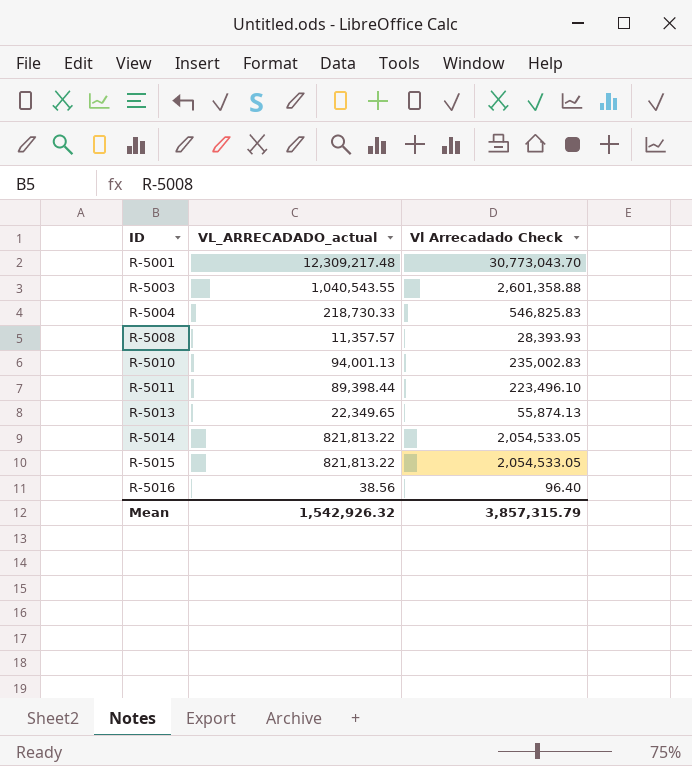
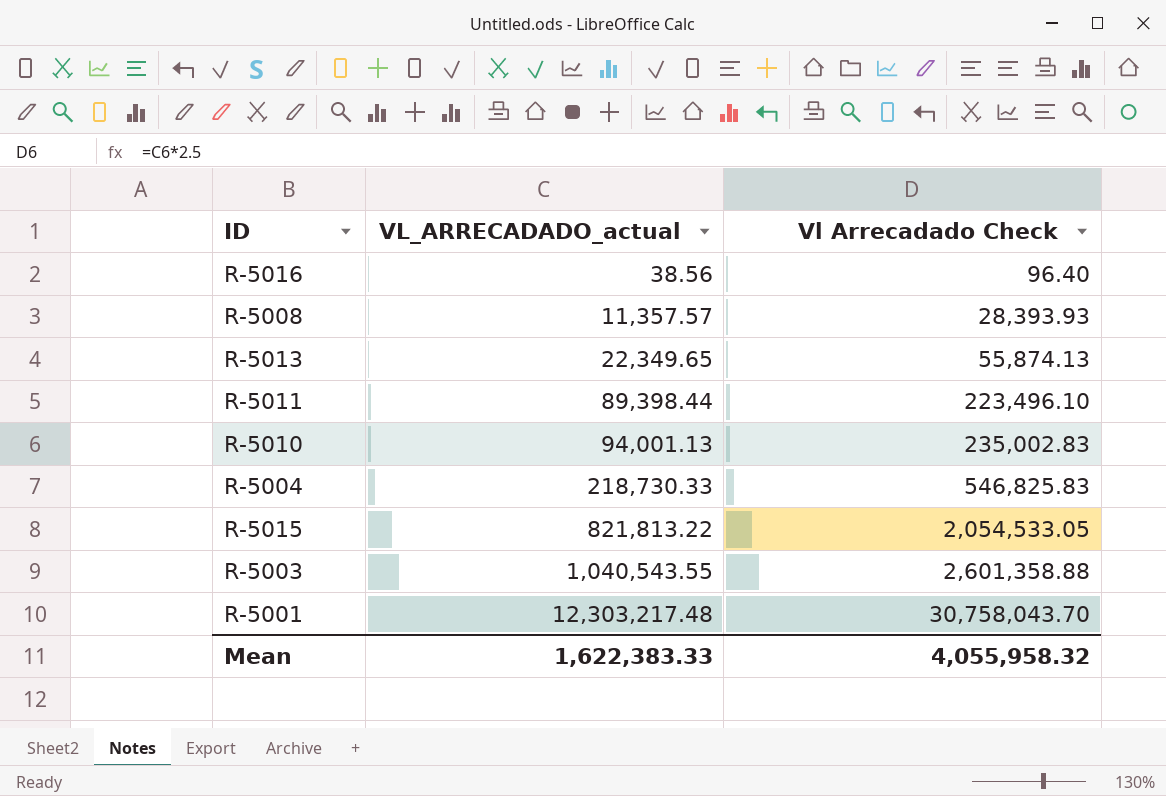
row order: ID ascending -> VL_ARRECADADO_actual ascending
row R-5014: 821,813.22 | 2,054,533.05 -> none
R-5001 | VL_ARRECADADO_actual: 12,309,217.48 -> 12,303,217.48
R-5001 | Vl Arrecadado Check: 30,773,043.70 -> 30,758,043.70
Mean | VL_ARRECADADO_actual: 1,542,926.32 -> 1,622,383.33
Mean | Vl Arrecadado Check: 3,857,315.79 -> 4,055,958.32

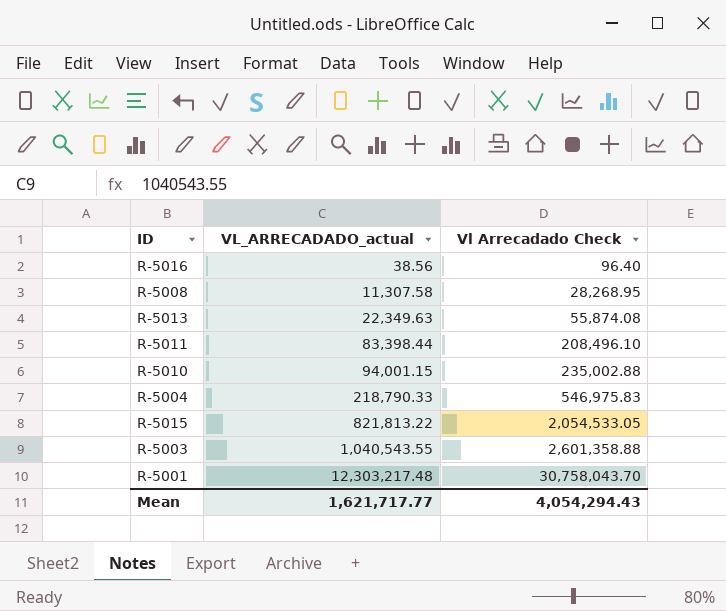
R-5008 | VL_ARRECADADO_actual: 11,357.57 -> 11,307.58
R-5008 | Vl Arrecadado Check: 28,393.93 -> 28,268.95
R-5013 | VL_ARRECADADO_actual: 22,349.65 -> 22,349.63
R-5013 | Vl Arrecadado Check: 55,874.13 -> 55,874.08
R-5011 | VL_ARRECADADO_actual: 89,398.44 -> 83,398.44
R-5011 | Vl Arrecadado Check: 223,496.10 -> 208,496.10
R-5010 | VL_ARRECADADO_actual: 94,001.13 -> 94,001.15
R-5010 | Vl Arrecadado Check: 235,002.83 -> 235,002.88
R-5004 | VL_ARRECADADO_actual: 218,730.33 -> 218,790.33
R-5004 | Vl Arrecadado Check: 546,825.83 -> 546,975.83
Mean | VL_ARRECADADO_actual: 1,622,383.33 -> 1,621,717.77
Mean | Vl Arrecadado Check: 4,055,958.32 -> 4,054,294.43

